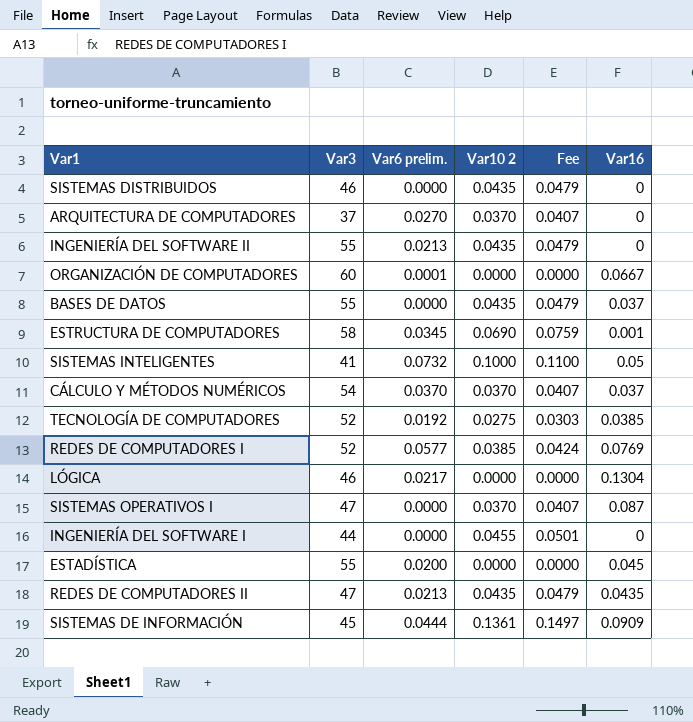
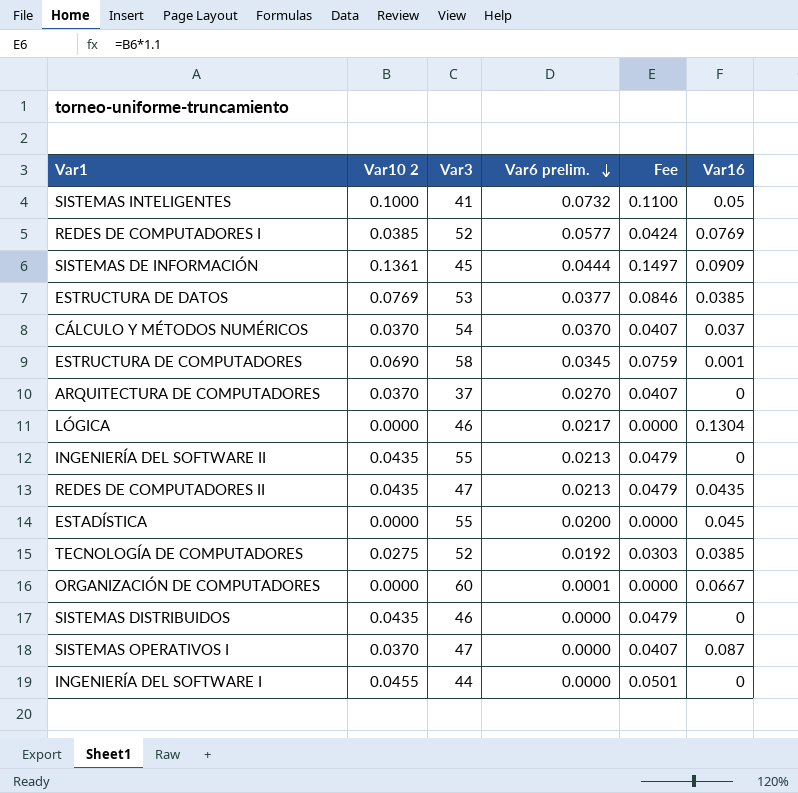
row order: none -> Var6 prelim. descending
column Var10 2 | position: 4 -> 2
row BASES DE DATOS: 55 | 0.0000 | 0.0435 | 0.0479 | 0.037 -> none
row ESTRUCTURA DE DATOS: none -> 0.0769 | 53 | 0.0377 | 0.0846 | 0.0385

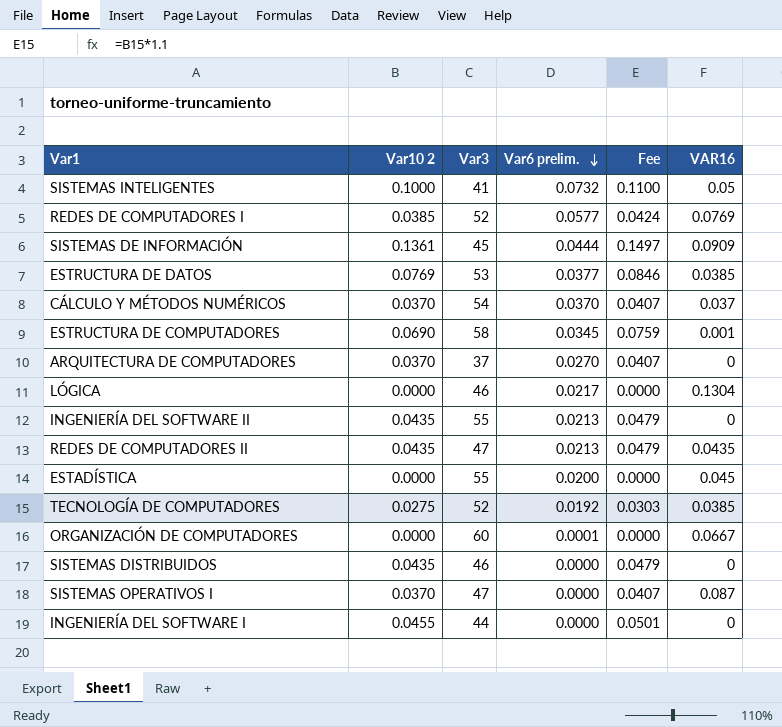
column name: Var16 -> VAR16

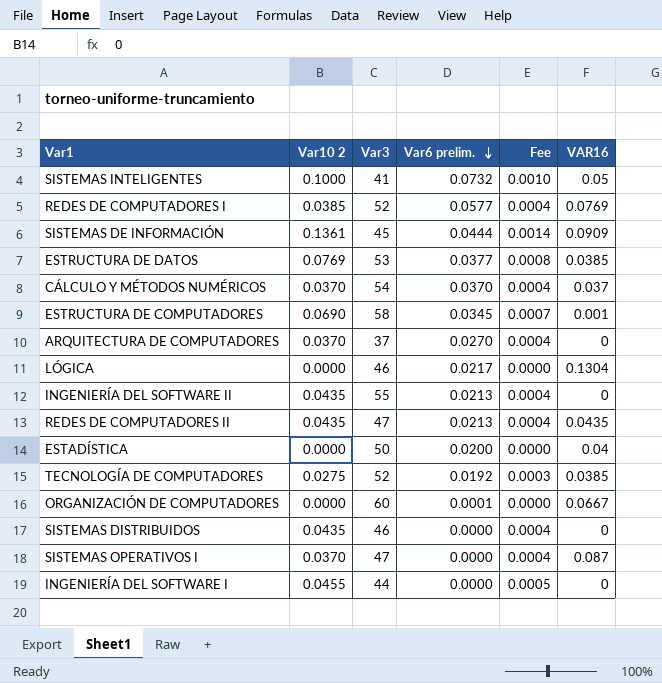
column Fee | formula: [Var10 2] * 1.1 -> [Var10 2] * 0.01
ESTADÍSTICA | Var3: 55 -> 50
ESTADÍSTICA | VAR16: 0.045 -> 0.04

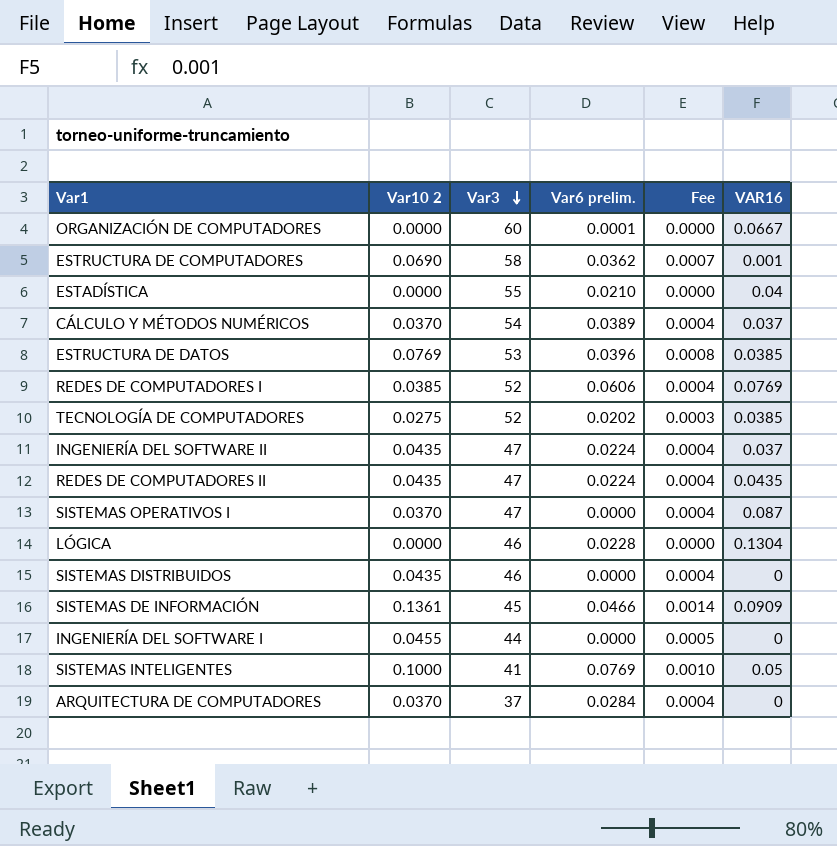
row order: Var6 prelim. descending -> Var3 descending
ESTRUCTURA DE COMPUTADORES | Var6 prelim.: 0.0345 -> 0.0362
ESTADÍSTICA | Var3: 50 -> 55
ESTADÍSTICA | Var6 prelim.: 0.0200 -> 0.0210
CÁLCULO Y MÉTODOS NUMÉRICOS | Var6 prelim.: 0.0370 -> 0.0389
ESTRUCTURA DE DATOS | Var6 prelim.: 0.0377 -> 0.0396
REDES DE COMPUTADORES I | Var6 prelim.: 0.0577 -> 0.0606
TECNOLOGÍA DE COMPUTADORES | Var6 prelim.: 0.0192 -> 0.0202
INGENIERÍA DEL SOFTWARE II | Var3: 55 -> 47
INGENIERÍA DEL SOFTWARE II | Var6 prelim.: 0.0213 -> 0.0224
INGENIERÍA DEL SOFTWARE II | VAR16: 0 -> 0.037
REDES DE COMPUTADORES II | Var6 prelim.: 0.0213 -> 0.0224
LÓGICA | Var6 prelim.: 0.0217 -> 0.0228
SISTEMAS DE INFORMACIÓN | Var6 prelim.: 0.0444 -> 0.0466
SISTEMAS INTELIGENTES | Var6 prelim.: 0.0732 -> 0.0769
ARQUITECTURA DE COMPUTADORES | Var6 prelim.: 0.0270 -> 0.0284

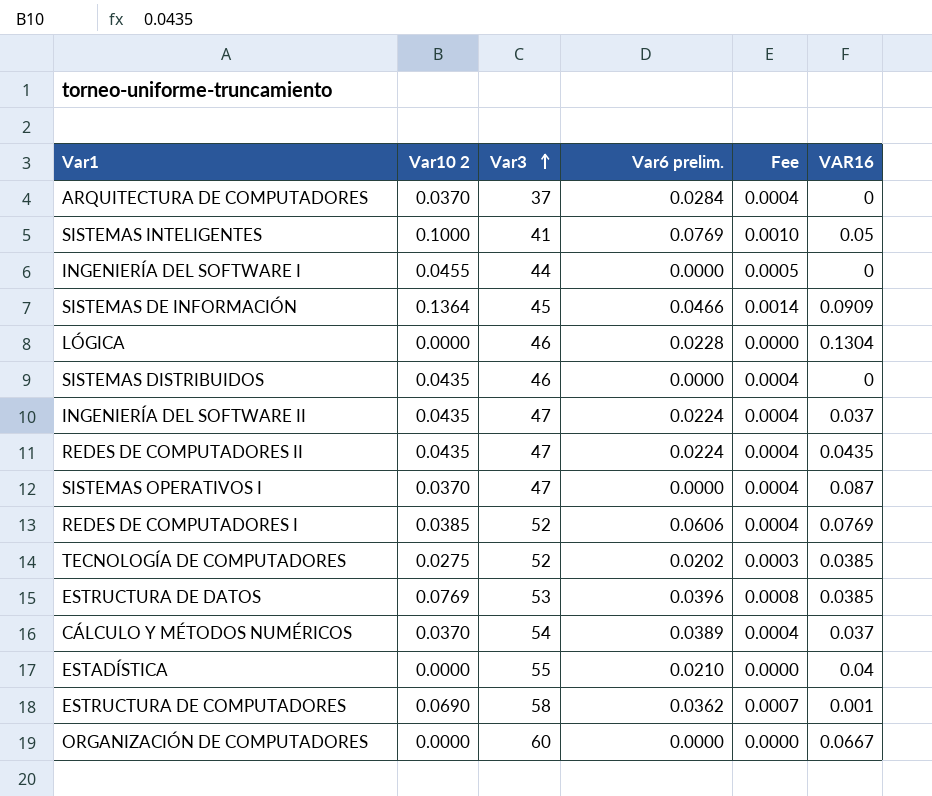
row order: Var3 descending -> Var3 ascending
SISTEMAS DE INFORMACIÓN | Var10 2: 0.1361 -> 0.1364
ORGANIZACIÓN DE COMPUTADORES | Var6 prelim.: 0.0001 -> 0.0000

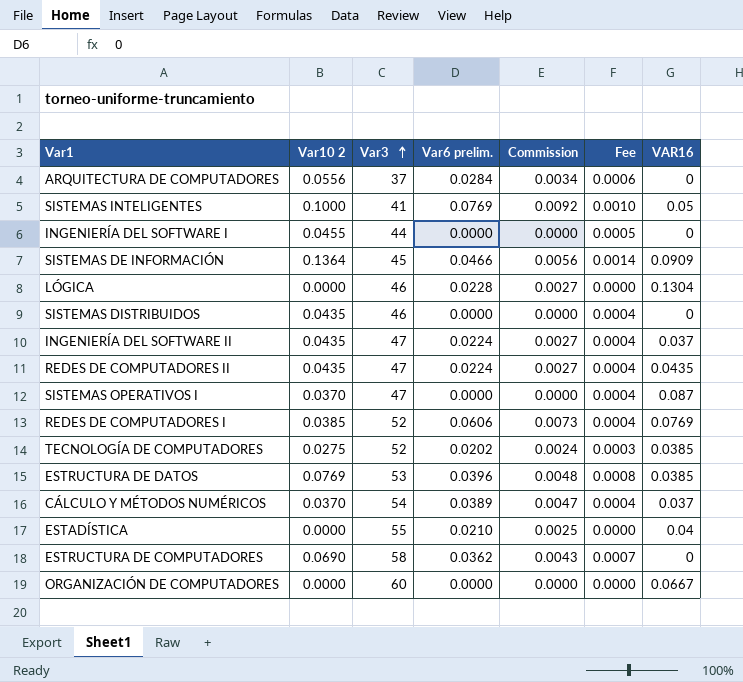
column Commission | formula: none -> [Var6 prelim.] * 0.12
ARQUITECTURA DE COMPUTADORES | Var10 2: 0.0370 -> 0.0556
ARQUITECTURA DE COMPUTADORES | Fee: 0.0004 -> 0.0006
ESTRUCTURA DE COMPUTADORES | VAR16: 0.001 -> 0

